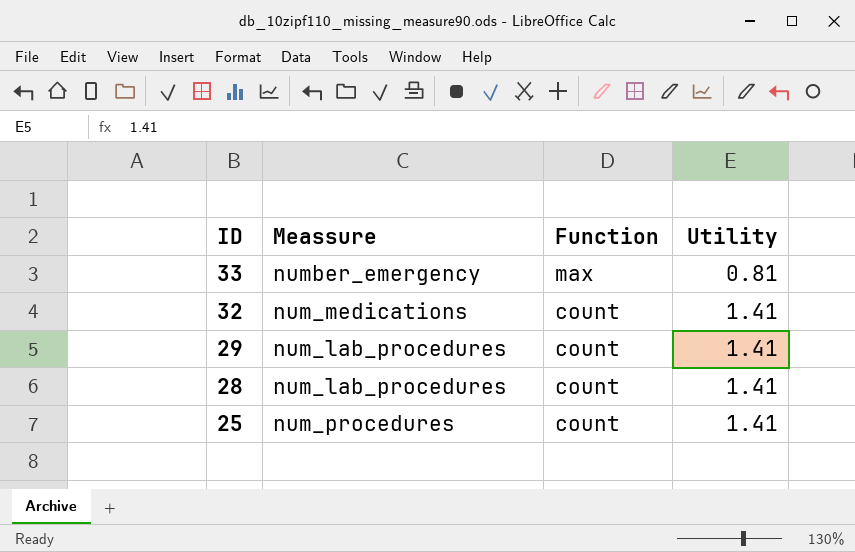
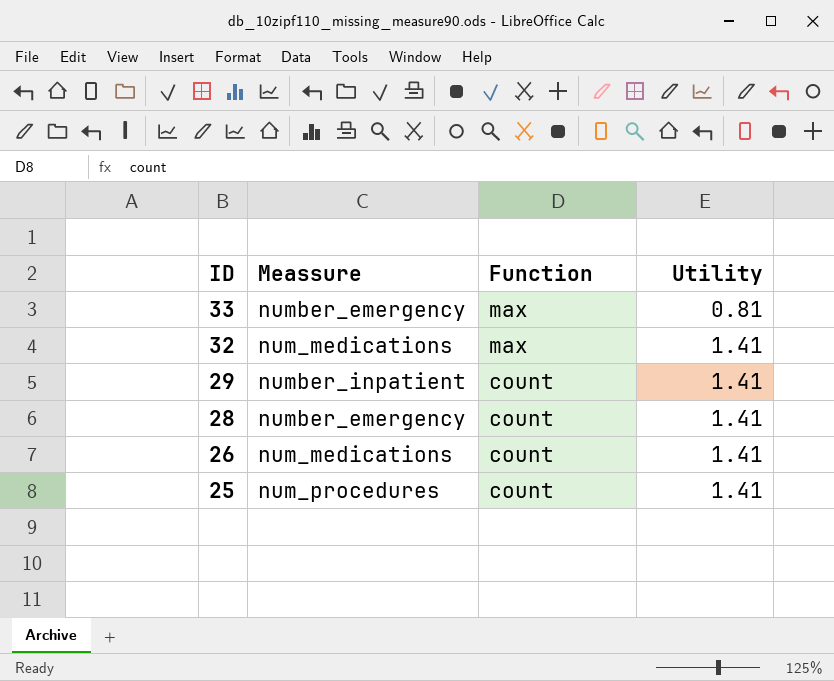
32 | Function: count -> max
29 | Meassure: num_lab_procedures -> number_inpatient
28 | Meassure: num_lab_procedures -> number_emergency
row 26: none -> num_medications | count | 1.41

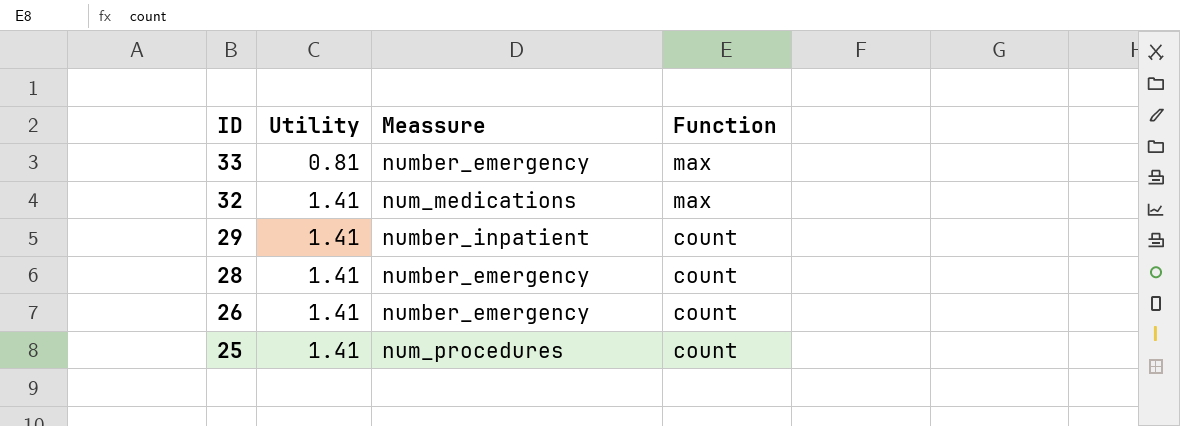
column Utility | position: 4 -> 2
26 | Meassure: num_medications -> number_emergency

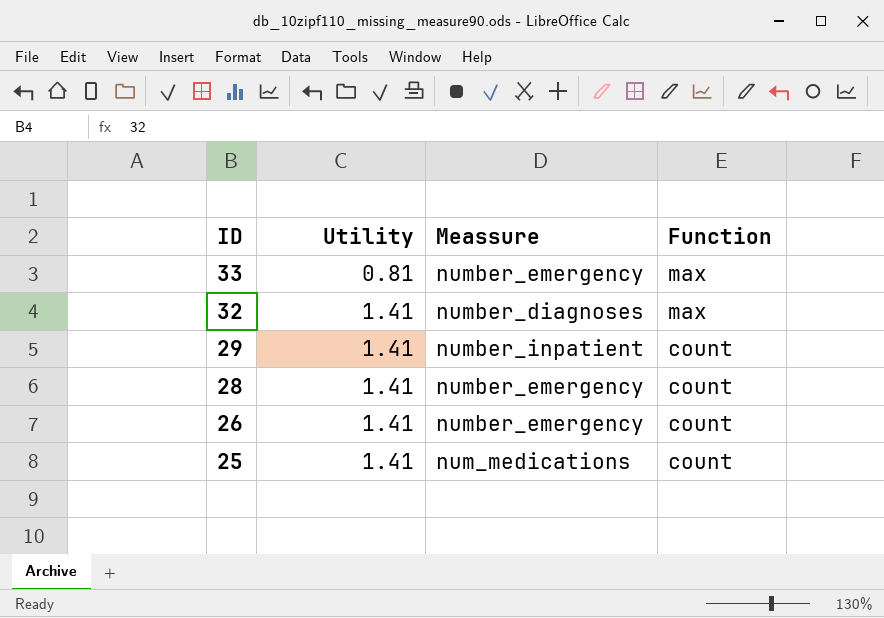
32 | Meassure: num_medications -> number_diagnoses
25 | Meassure: num_procedures -> num_medications

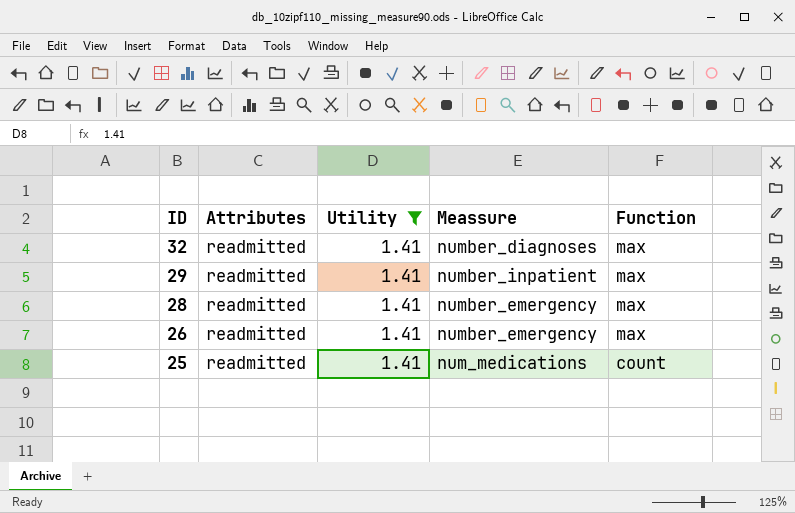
filter: none -> Utility = 1.41
column Attributes | position: none -> 2
29 | Function: count -> max
28 | Function: count -> max
26 | Function: count -> max

